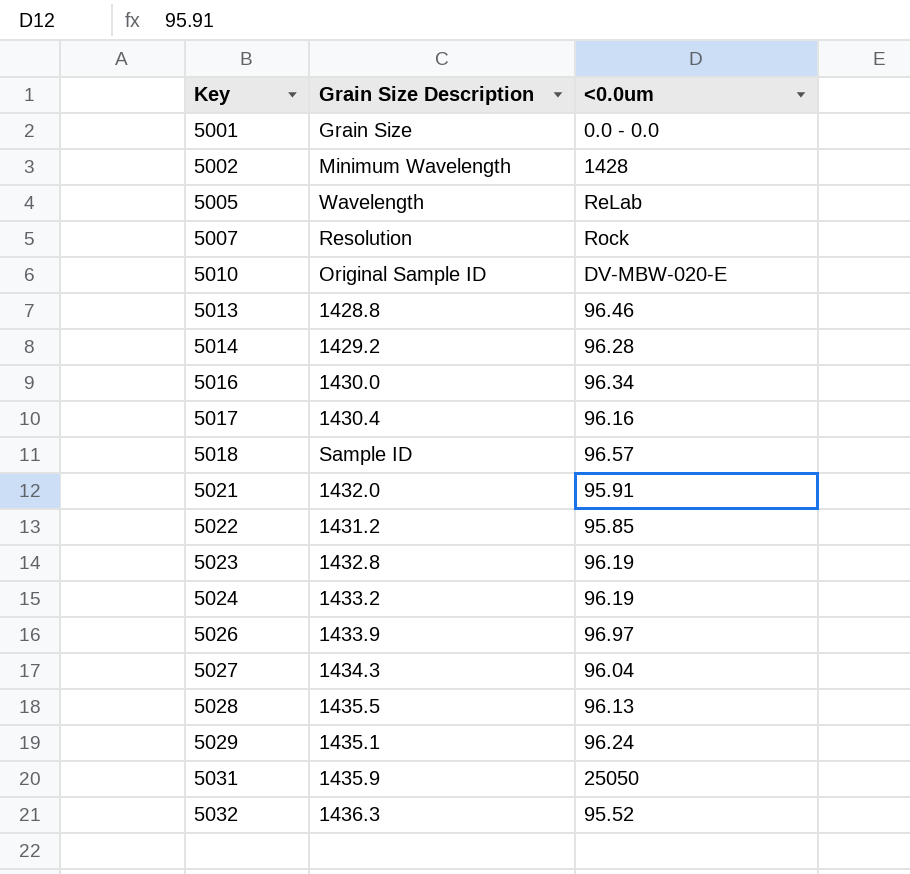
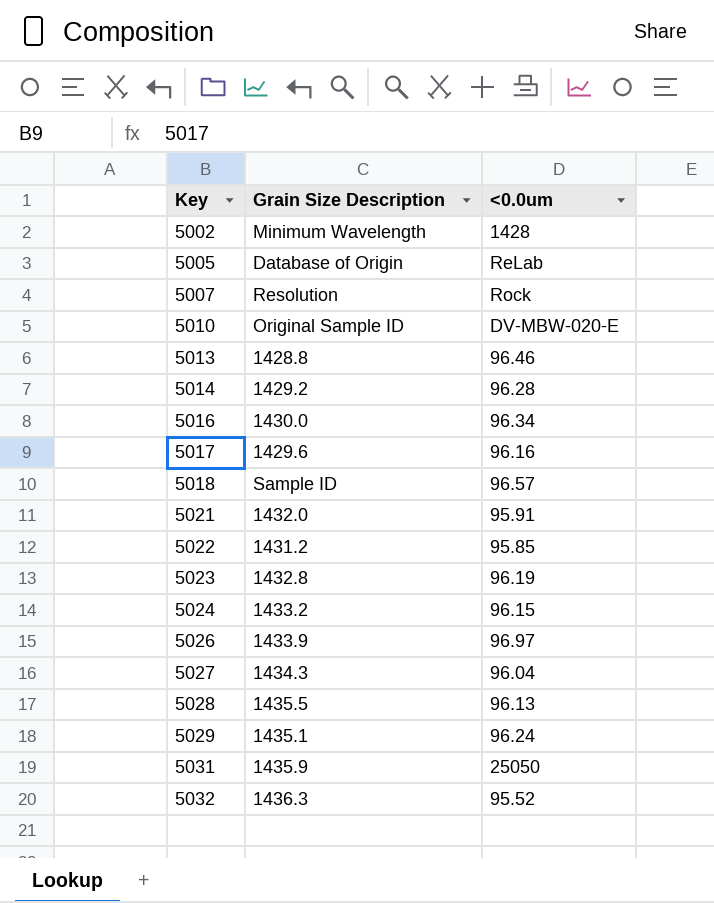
row 5001: Grain Size | 0.0 - 0.0 -> none
5005 | Grain Size Description: Wavelength -> Database of Origin
5017 | Grain Size Description: 1430.4 -> 1429.6
5024 | <0.0um: 96.19 -> 96.15

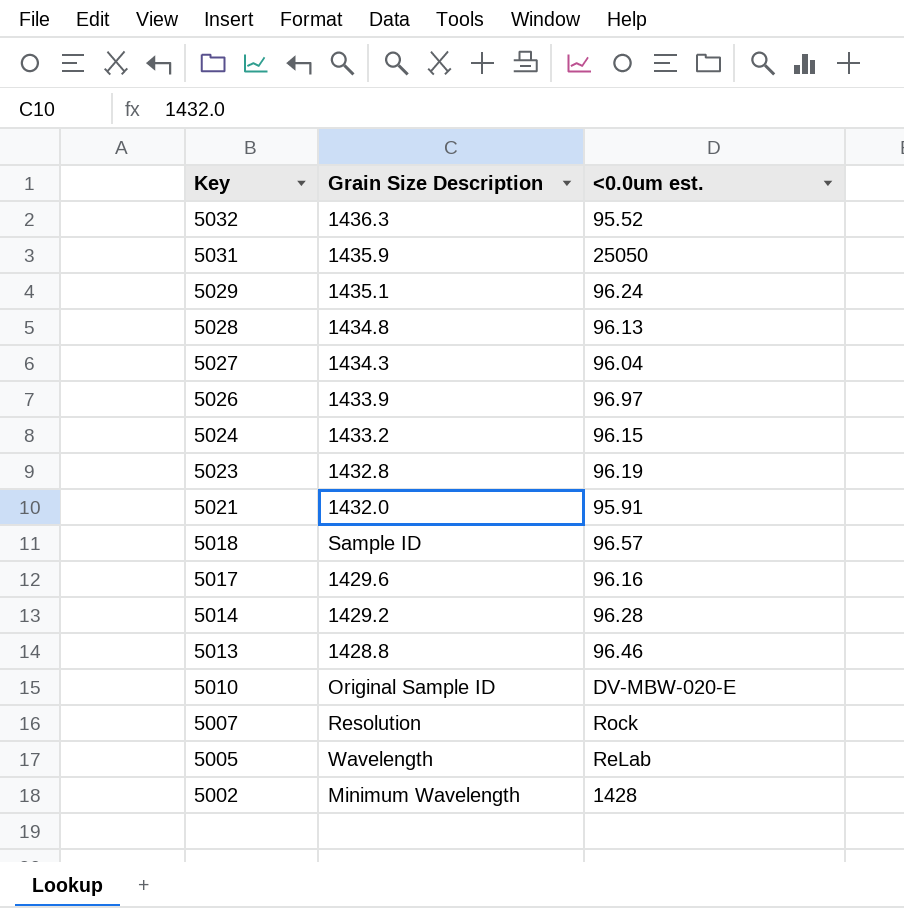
row order: Key ascending -> Key descending
column name: <0.0um -> <0.0um est.
row 5016: 1430.0 | 96.34 -> none
row 5022: 1431.2 | 95.85 -> none
5028 | Grain Size Description: 1435.5 -> 1434.8
5005 | Grain Size Description: Database of Origin -> Wavelength

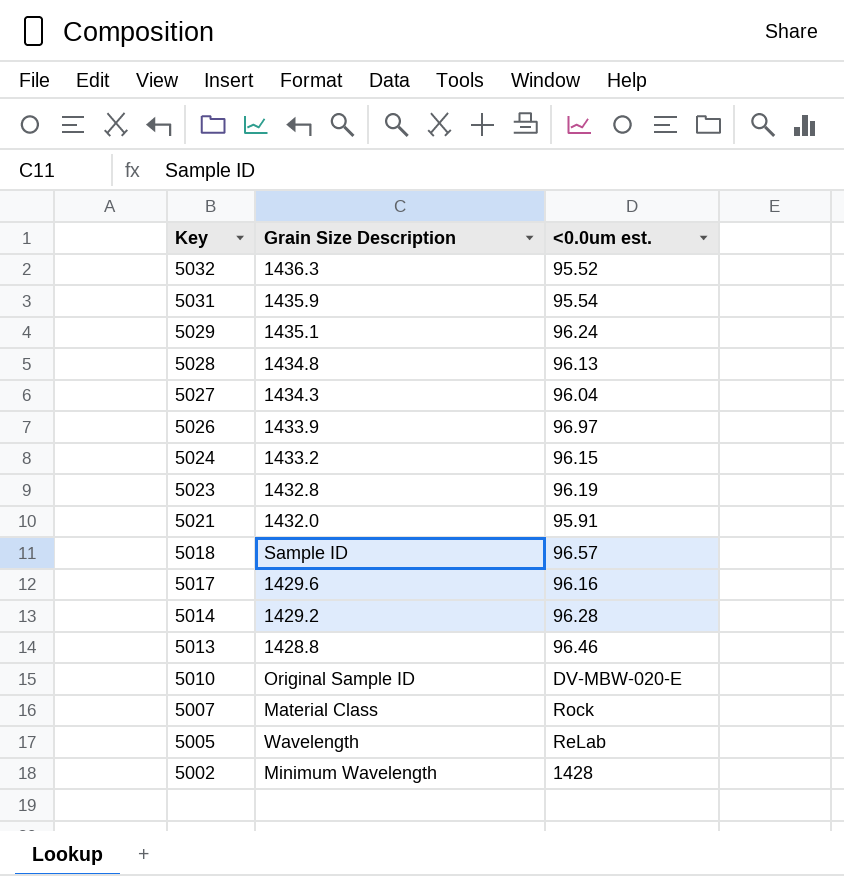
5031 | <0.0um est.: 25050 -> 95.54
5007 | Grain Size Description: Resolution -> Material Class

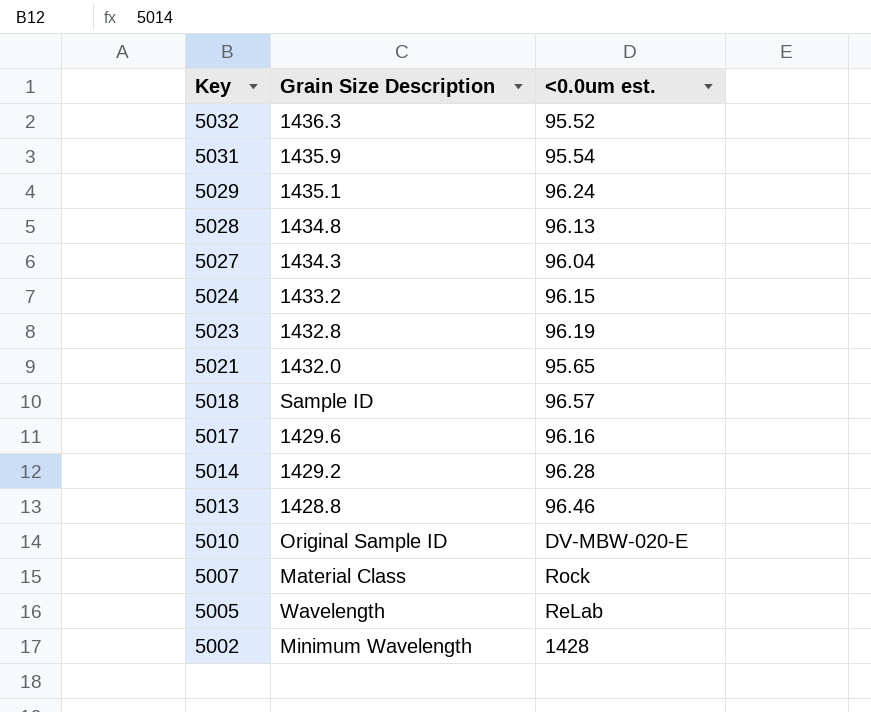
row 5026: 1433.9 | 96.97 -> none
5021 | <0.0um est.: 95.91 -> 95.65

